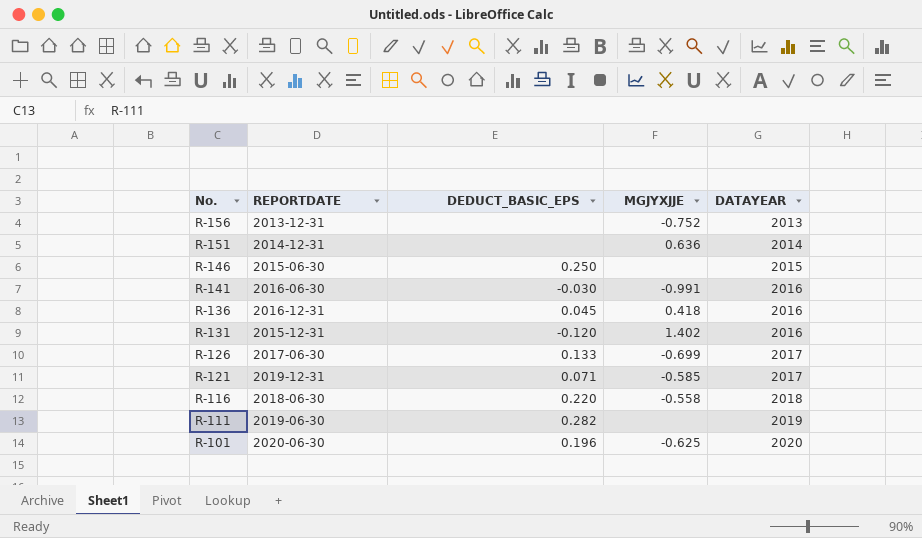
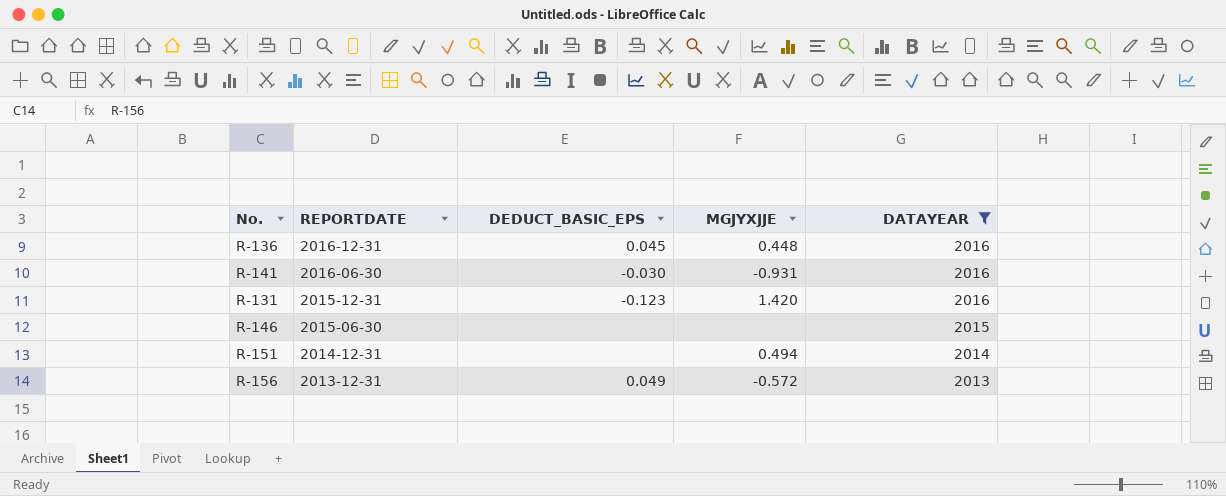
filter: none -> DATAYEAR <= 2016
row order: No. descending -> REPORTDATE descending
R-136 | MGJYXJJE: 0.418 -> 0.448
R-141 | MGJYXJJE: -0.991 -> -0.931
R-131 | DEDUCT_BASIC_EPS: -0.120 -> -0.123
R-131 | MGJYXJJE: 1.402 -> 1.420
R-146 | DEDUCT_BASIC_EPS: 0.250 -> none
R-151 | MGJYXJJE: 0.636 -> 0.494
R-156 | DEDUCT_BASIC_EPS: none -> 0.049
R-156 | MGJYXJJE: -0.752 -> -0.572

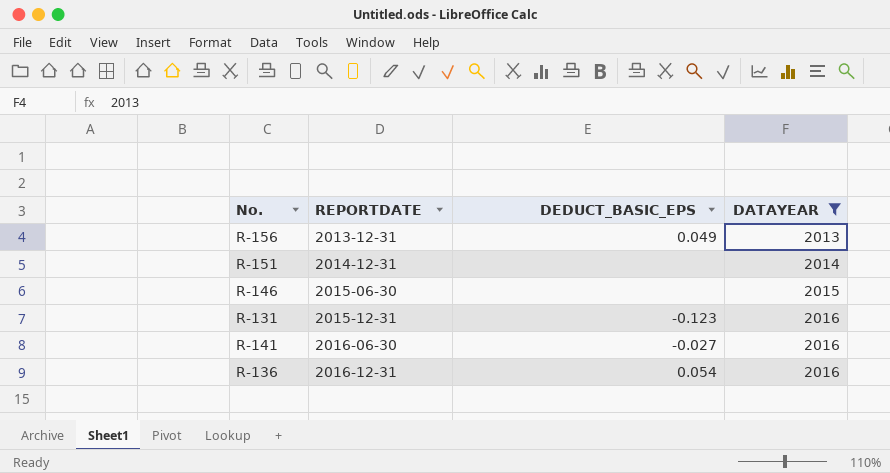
row order: REPORTDATE descending -> REPORTDATE ascending
column MGJYXJJE | position: 4 -> none
R-141 | DEDUCT_BASIC_EPS: -0.030 -> -0.027
R-136 | DEDUCT_BASIC_EPS: 0.045 -> 0.054

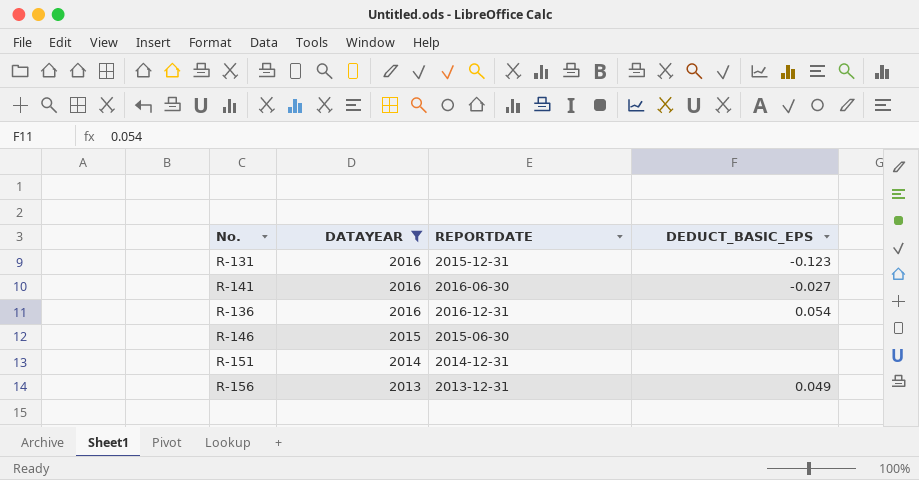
row order: REPORTDATE ascending -> DATAYEAR descending
column DATAYEAR | position: 4 -> 2

